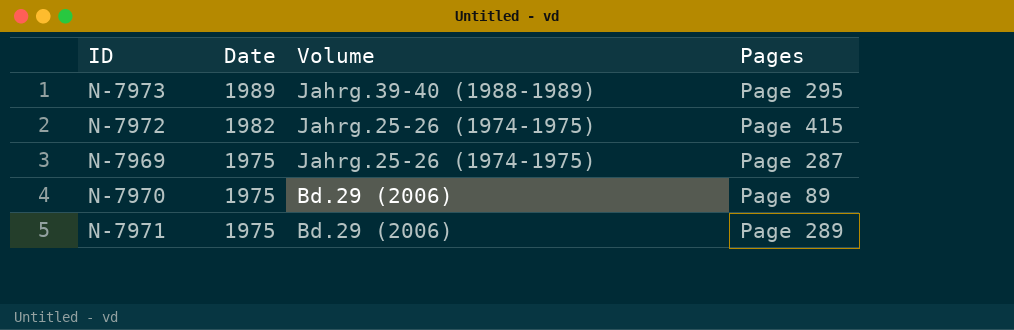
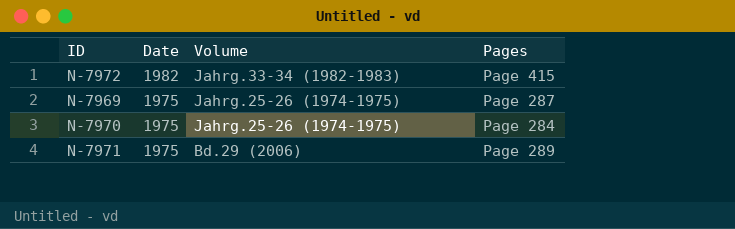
row N-7973: 1989 | Jahrg.39-40 (1988-1989) | Page 295 -> none
N-7972 | Volume: Jahrg.25-26 (1974-1975) -> Jahrg.33-34 (1982-1983)
N-7970 | Volume: Bd.29 (2006) -> Jahrg.25-26 (1974-1975)
N-7970 | Pages: Page 89 -> Page 284

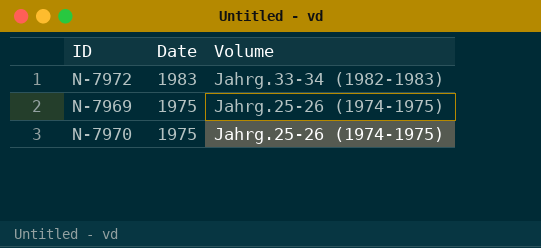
column Pages | position: 4 -> none
row N-7971: 1975 | Bd.29 (2006) | Page 289 -> none
N-7972 | Date: 1982 -> 1983

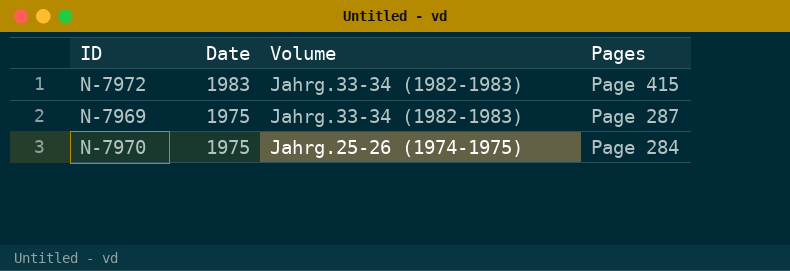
column Pages | position: none -> 4
N-7969 | Volume: Jahrg.25-26 (1974-1975) -> Jahrg.33-34 (1982-1983)

